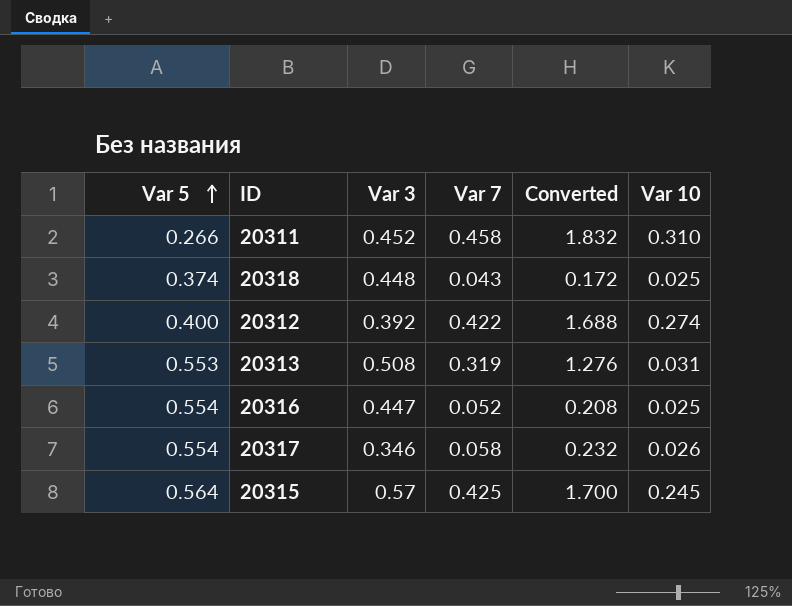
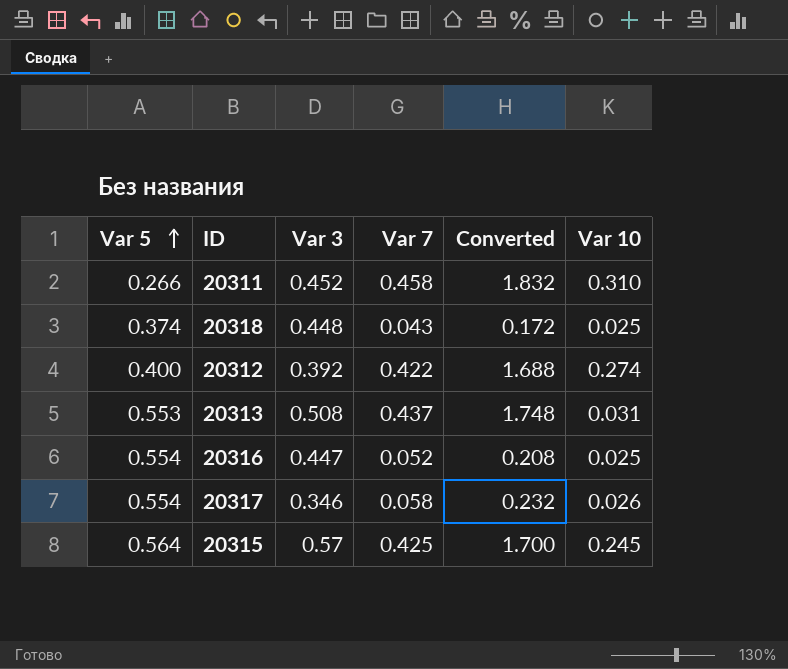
20313 | Var 7: 0.319 -> 0.437
20313 | Converted: 1.276 -> 1.748

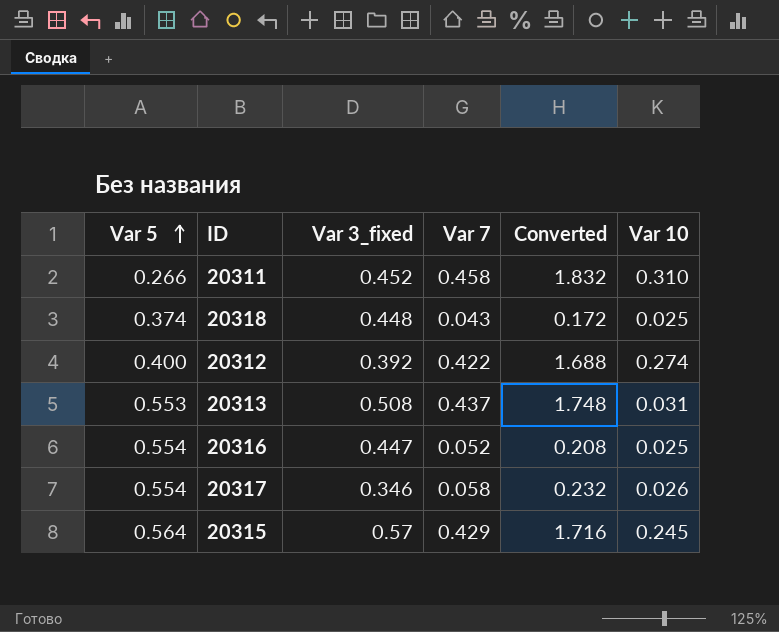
column name: Var 3 -> Var 3_fixed
20315 | Var 7: 0.425 -> 0.429
20315 | Converted: 1.700 -> 1.716

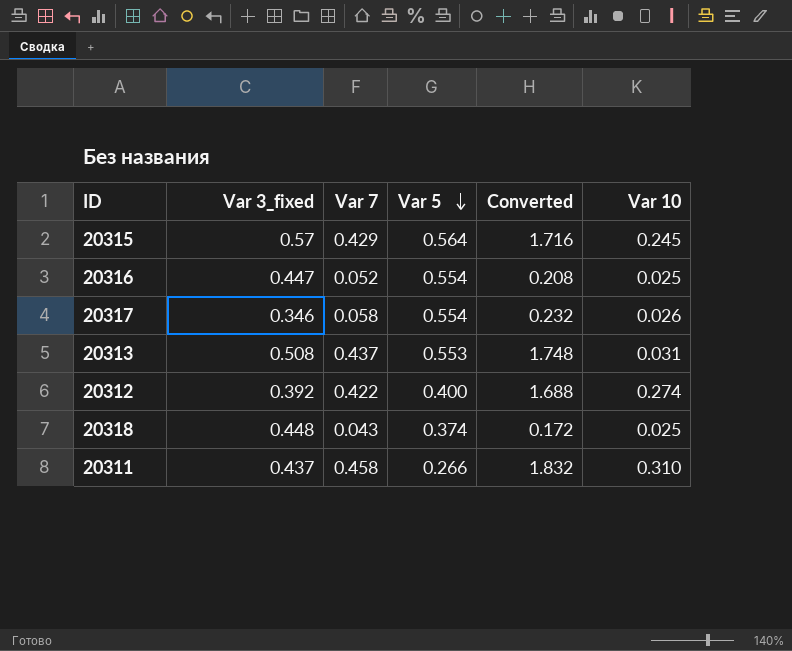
row order: Var 5 ascending -> Var 5 descending
column Var 5 | position: 1 -> 4
20311 | Var 3_fixed: 0.452 -> 0.437

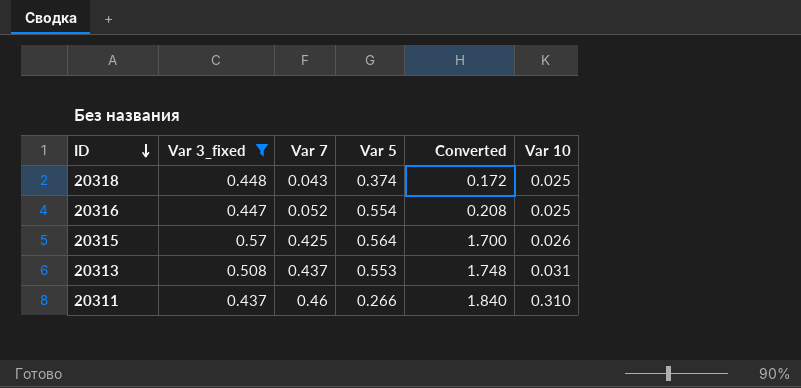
filter: none -> Var 3_fixed >= 0.437
row order: Var 5 descending -> ID descending
20315 | Var 7: 0.429 -> 0.425
20315 | Converted: 1.716 -> 1.700
20315 | Var 10: 0.245 -> 0.026
20311 | Var 7: 0.458 -> 0.46
20311 | Converted: 1.832 -> 1.840

